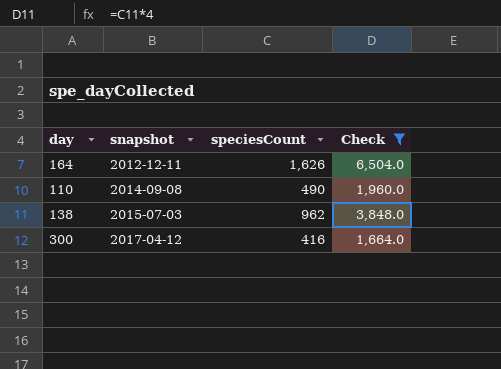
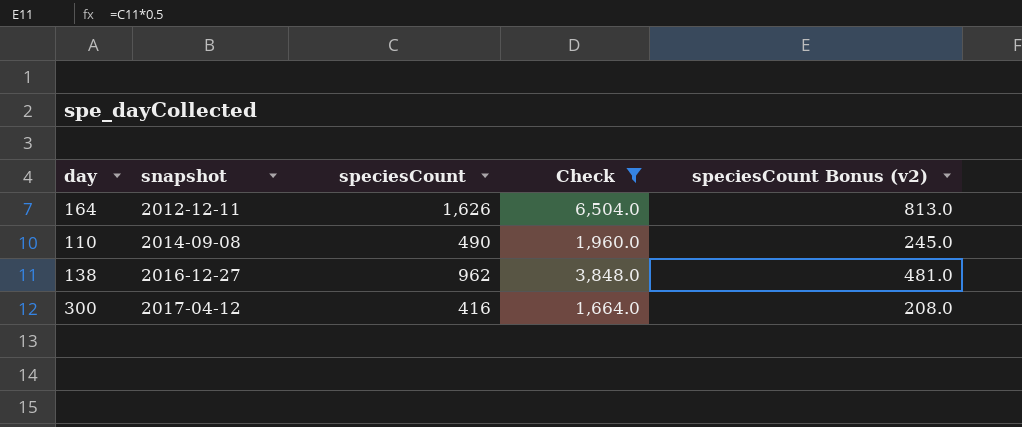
column speciesCount Bonus (v2) | formula: none -> [speciesCount] * 0.5
138 | snapshot: 2015-07-03 -> 2016-12-27

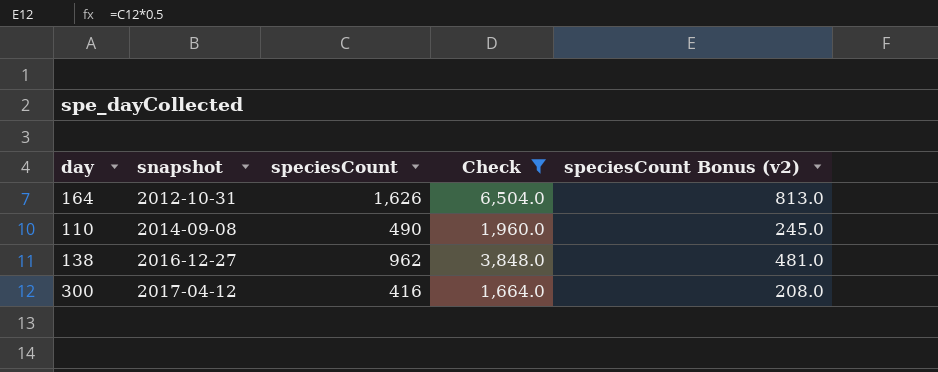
164 | snapshot: 2012-12-11 -> 2012-10-31

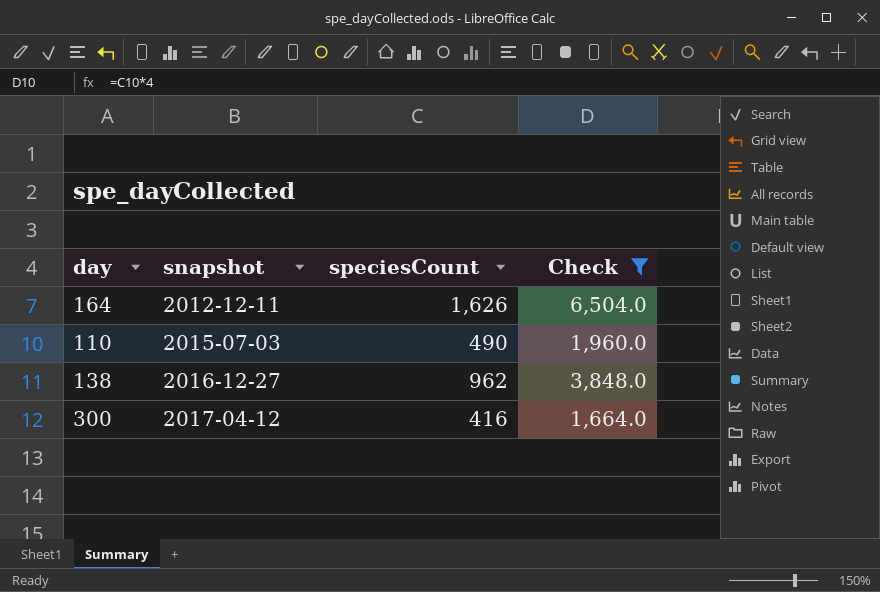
column speciesCount Bonus (v2) | formula: [speciesCount] * 0.5 -> none
164 | snapshot: 2012-10-31 -> 2012-12-11
110 | snapshot: 2014-09-08 -> 2015-07-03

